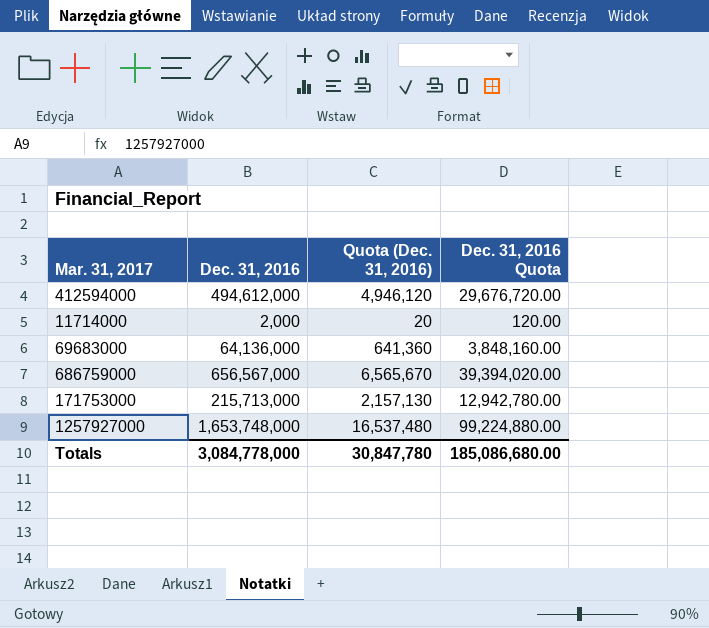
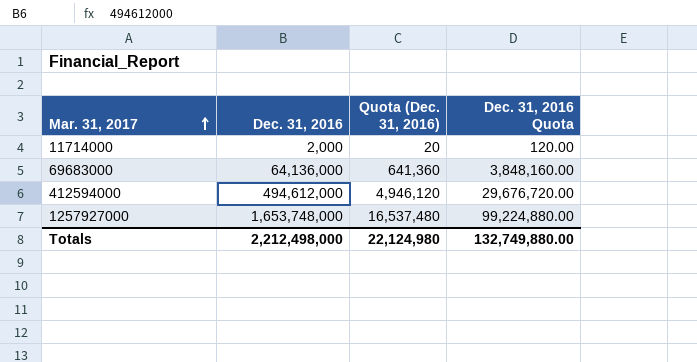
row order: none -> Mar. 31, 2017 ascending
row 686759000: 656,567,000 | 6,565,670 | 39,394,020.00 -> none
row 171753000: 215,713,000 | 2,157,130 | 12,942,780.00 -> none
Totals | Dec. 31, 2016: 3,084,778,000 -> 2,212,498,000
Totals | Quota (Dec. 31, 2016): 30,847,780 -> 22,124,980
Totals | Dec. 31, 2016 Quota: 185,086,680.00 -> 132,749,880.00

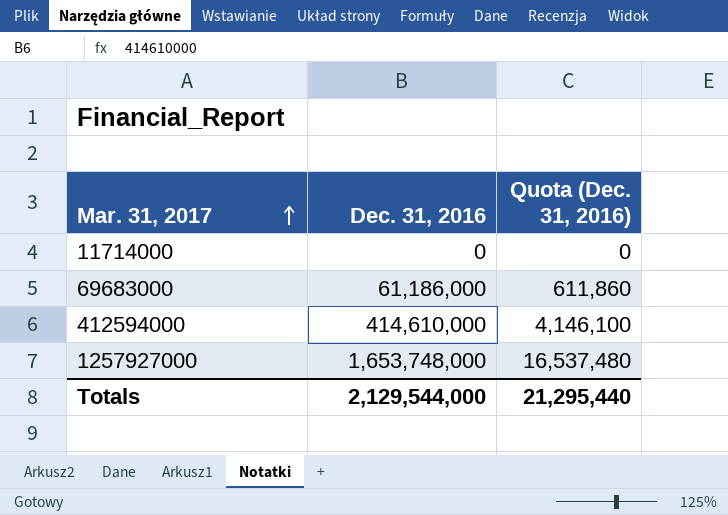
column Dec. 31, 2016 Quota | formula: [Dec. 31, 2016] * 0.06 -> none
11714000 | Dec. 31, 2016: 2,000 -> 0
11714000 | Quota (Dec. 31, 2016): 20 -> 0
69683000 | Dec. 31, 2016: 64,136,000 -> 61,186,000
69683000 | Quota (Dec. 31, 2016): 641,360 -> 611,860
412594000 | Dec. 31, 2016: 494,612,000 -> 414,610,000
412594000 | Quota (Dec. 31, 2016): 4,946,120 -> 4,146,100
Totals | Dec. 31, 2016: 2,212,498,000 -> 2,129,544,000
Totals | Quota (Dec. 31, 2016): 22,124,980 -> 21,295,440

